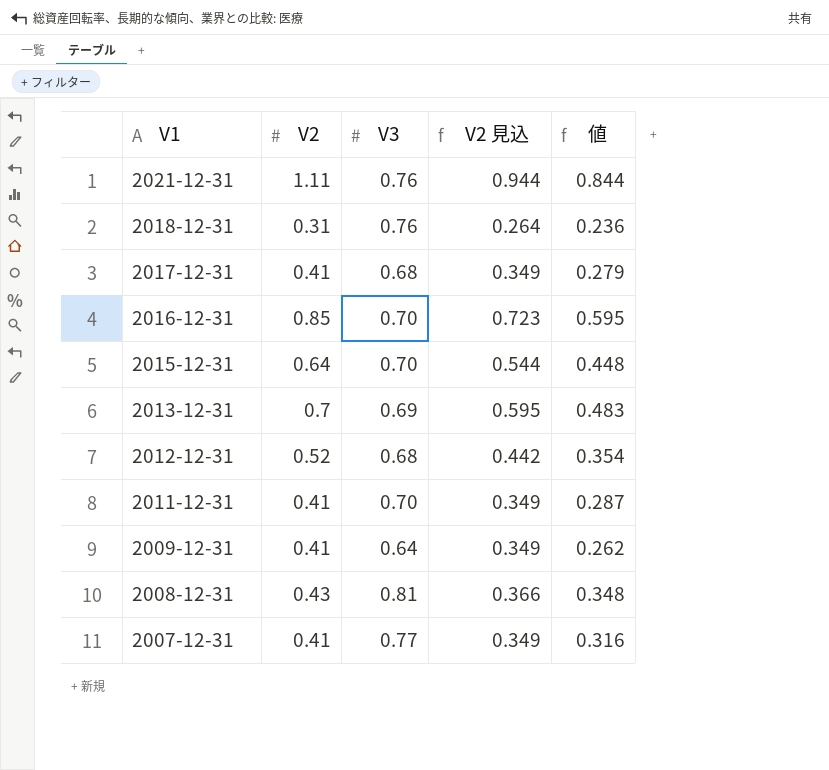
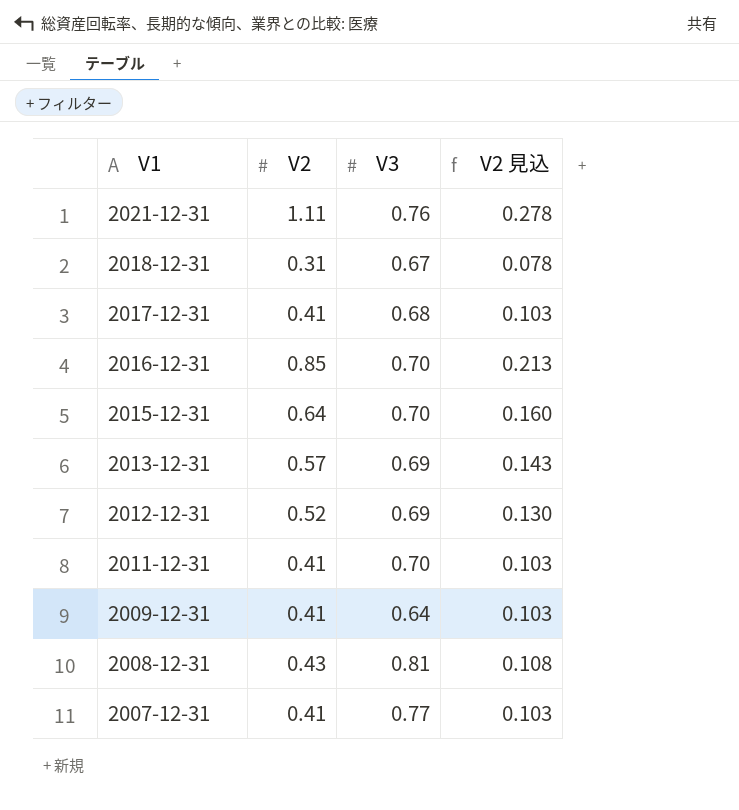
column 値 | formula: [V2] * [V3] -> none
column V2 見込 | formula: [V2] * 0.85 -> [V2] * 0.25
2018-12-31 | V3: 0.76 -> 0.67
2013-12-31 | V2: 0.7 -> 0.57
2012-12-31 | V3: 0.68 -> 0.69

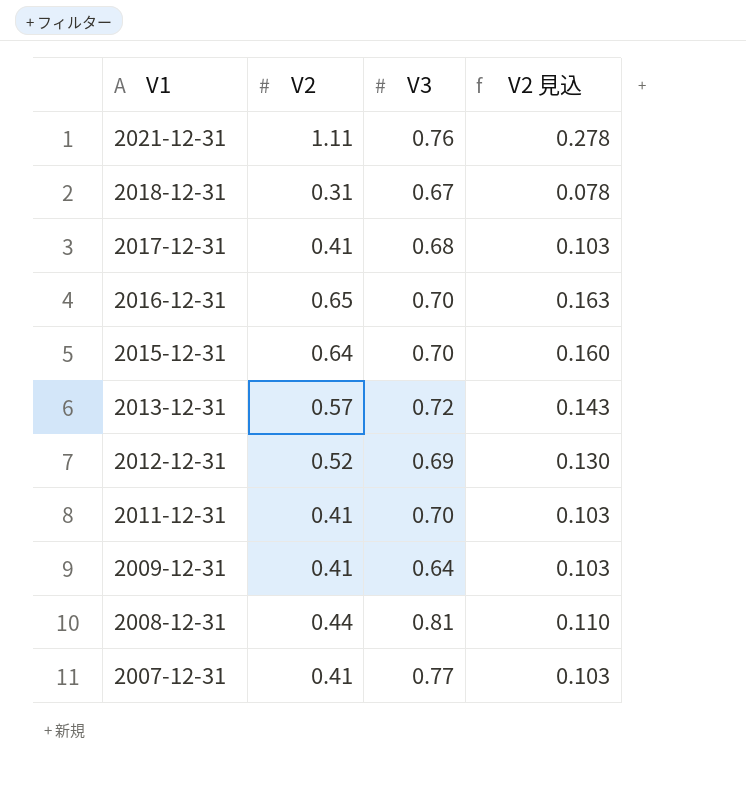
2016-12-31 | V2: 0.85 -> 0.65
2016-12-31 | V2 見込: 0.213 -> 0.163
2013-12-31 | V3: 0.69 -> 0.72
2008-12-31 | V2: 0.43 -> 0.44
2008-12-31 | V2 見込: 0.108 -> 0.110

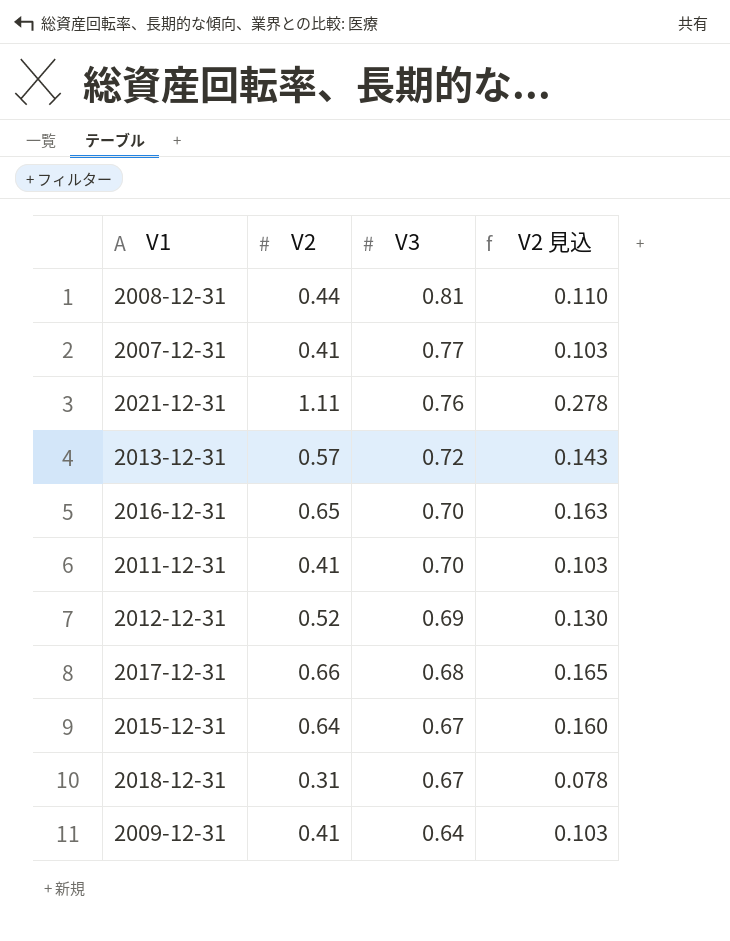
row order: V1 descending -> V3 descending
2017-12-31 | V2: 0.41 -> 0.66
2017-12-31 | V2 見込: 0.103 -> 0.165
2015-12-31 | V3: 0.70 -> 0.67

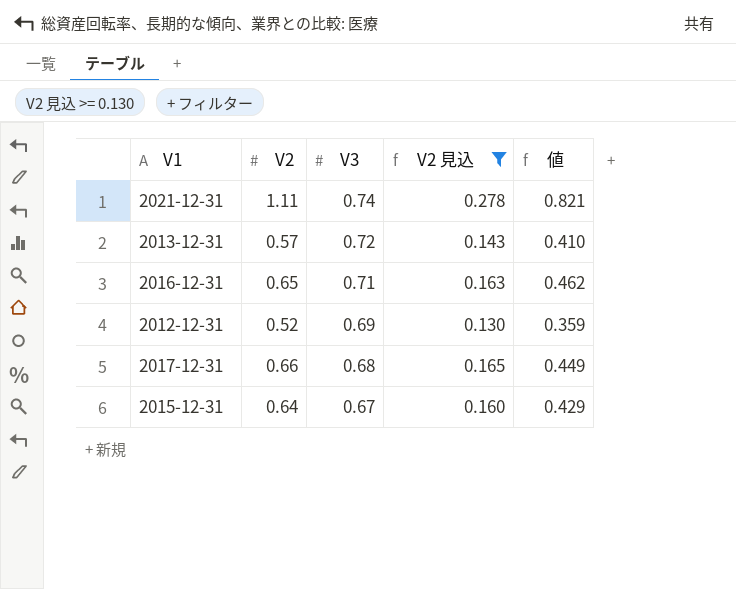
filter: none -> V2 見込 >= 0.130
column 値 | formula: none -> [V2] * [V3]
2021-12-31 | V3: 0.76 -> 0.74
2016-12-31 | V3: 0.70 -> 0.71

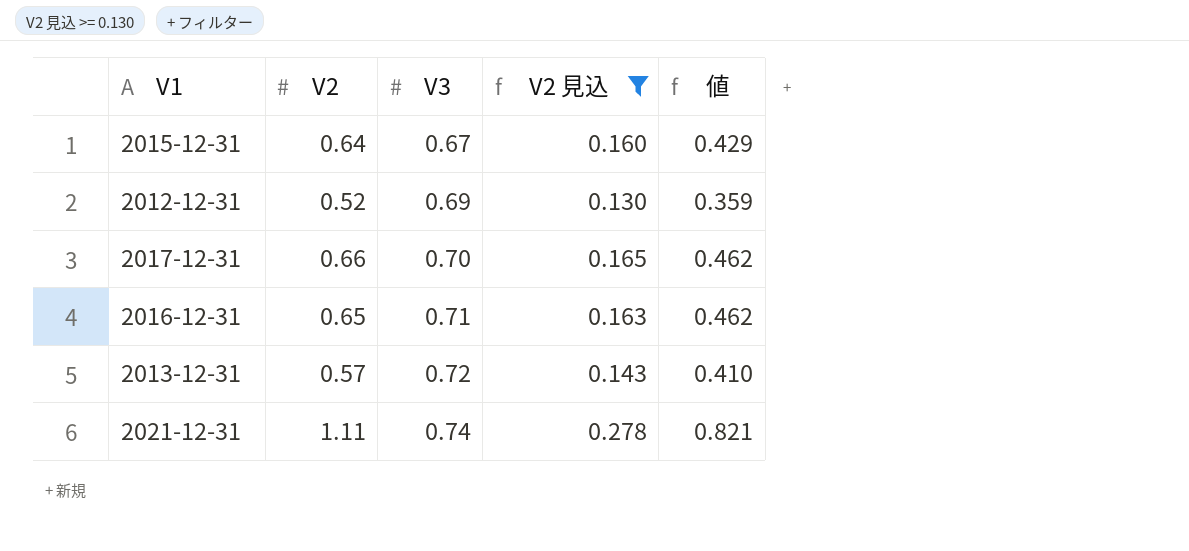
row order: V3 descending -> V3 ascending
2017-12-31 | V3: 0.68 -> 0.70
2017-12-31 | 値: 0.449 -> 0.462

